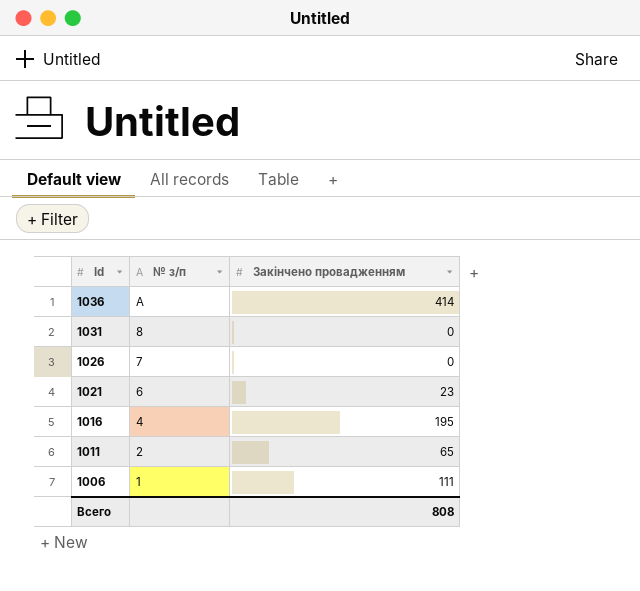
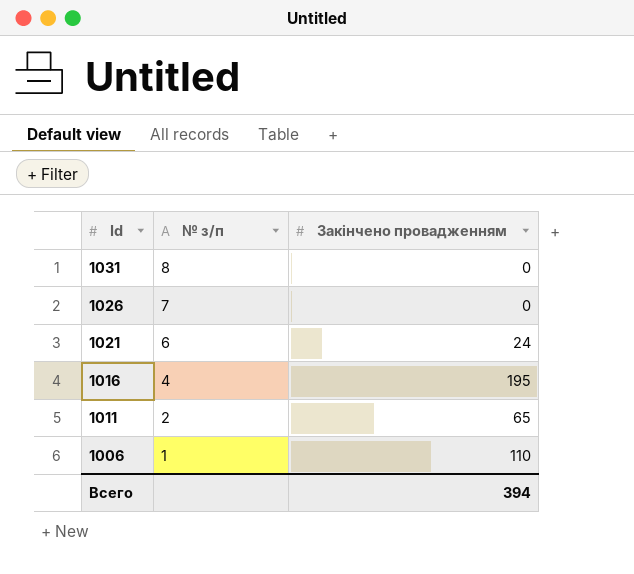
row 1036: А | 414 -> none
1021 | Закінчено провадженням: 23 -> 24
1006 | Закінчено провадженням: 111 -> 110
Всего | Закінчено провадженням: 808 -> 394

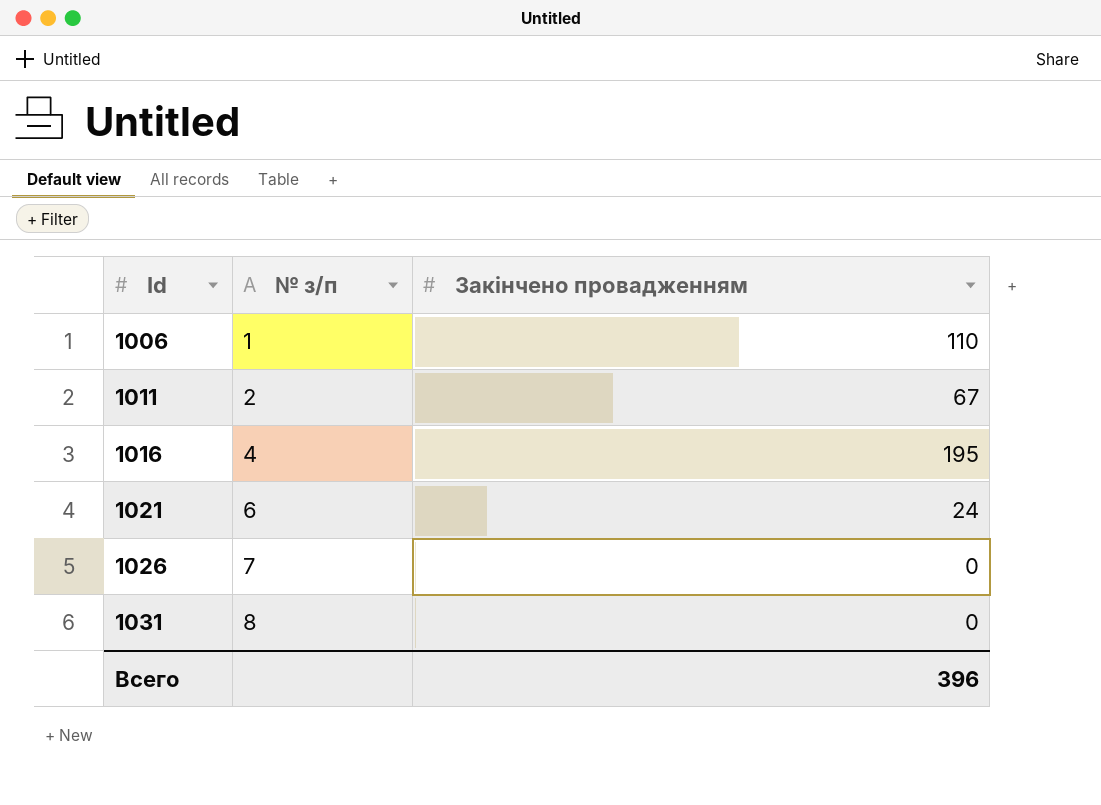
row order: Id descending -> Id ascending
1011 | Закінчено провадженням: 65 -> 67
Всего | Закінчено провадженням: 394 -> 396

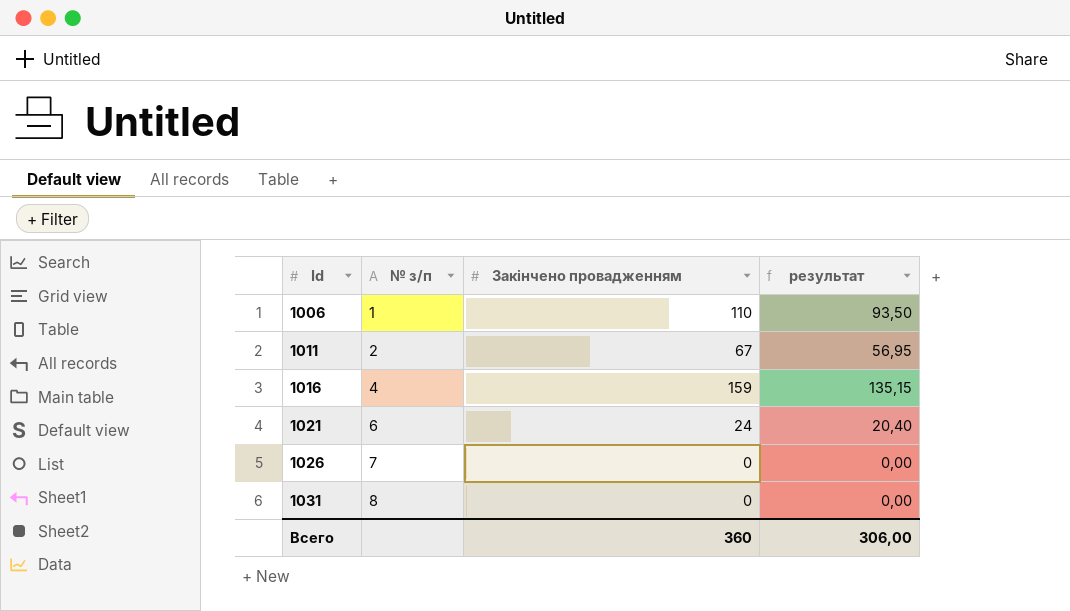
column результат | formula: none -> [Закінчено провадженням] * 0,85
1016 | Закінчено провадженням: 195 -> 159
Всего | Закінчено провадженням: 396 -> 360

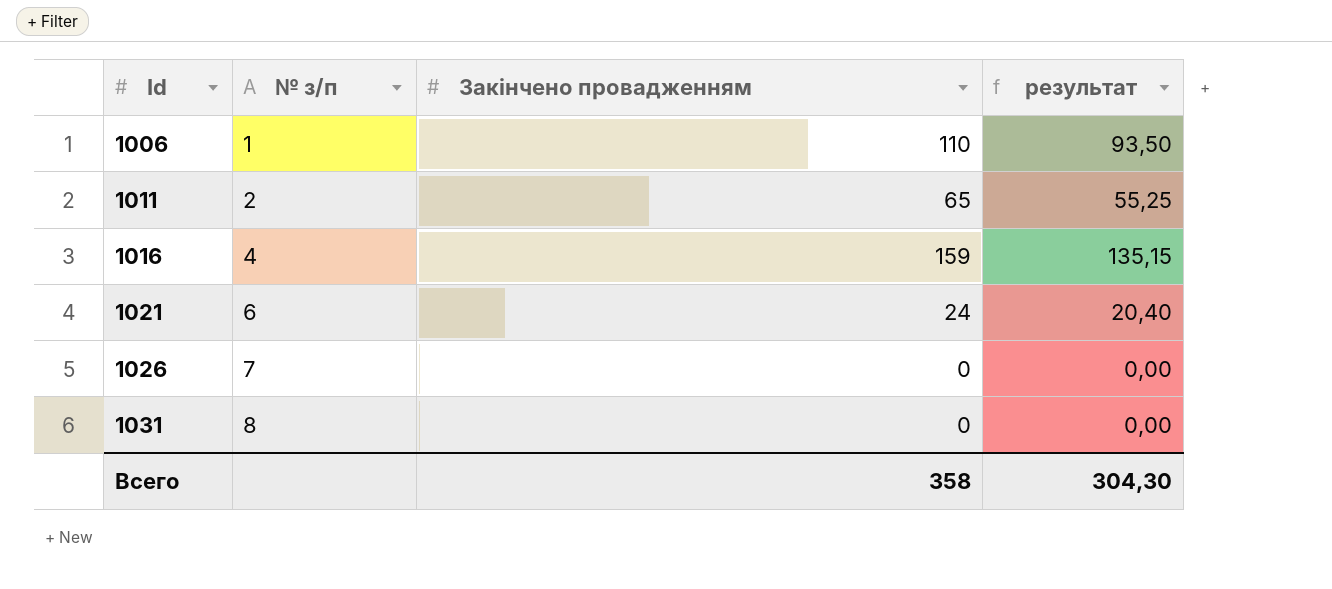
1011 | Закінчено провадженням: 67 -> 65
1011 | результат: 56,95 -> 55,25
Всего | Закінчено провадженням: 360 -> 358
Всего | результат: 306,00 -> 304,30

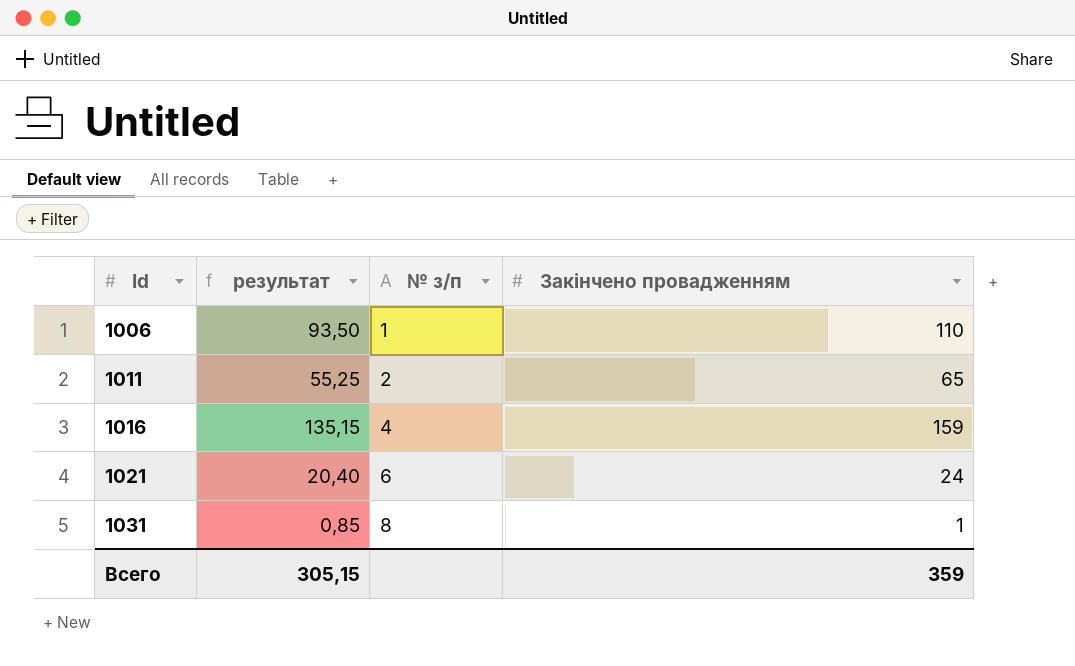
column результат | position: 4 -> 2
row 1026: 7 | 0 | 0,00 -> none
1031 | результат: 0,00 -> 0,85
1031 | Закінчено провадженням: 0 -> 1
Всего | результат: 304,30 -> 305,15
Всего | Закінчено провадженням: 358 -> 359

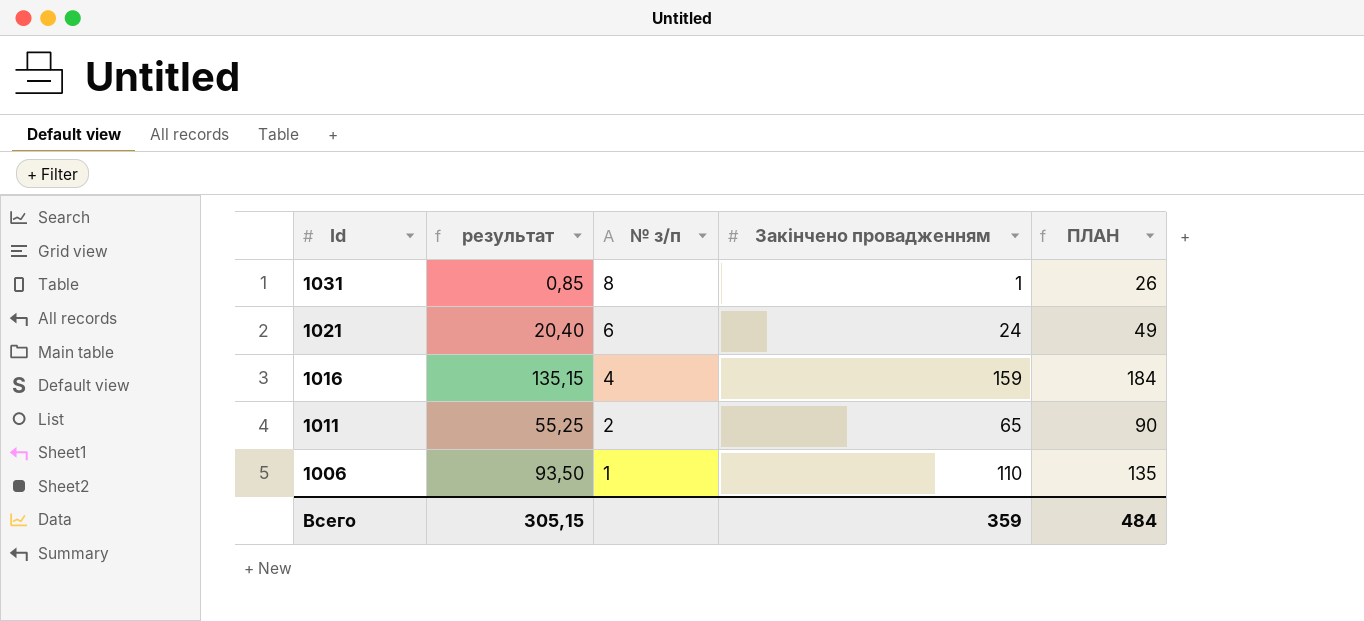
row order: Id ascending -> Id descending
column ПЛАН | formula: none -> [Закінчено провадженням] + 25

